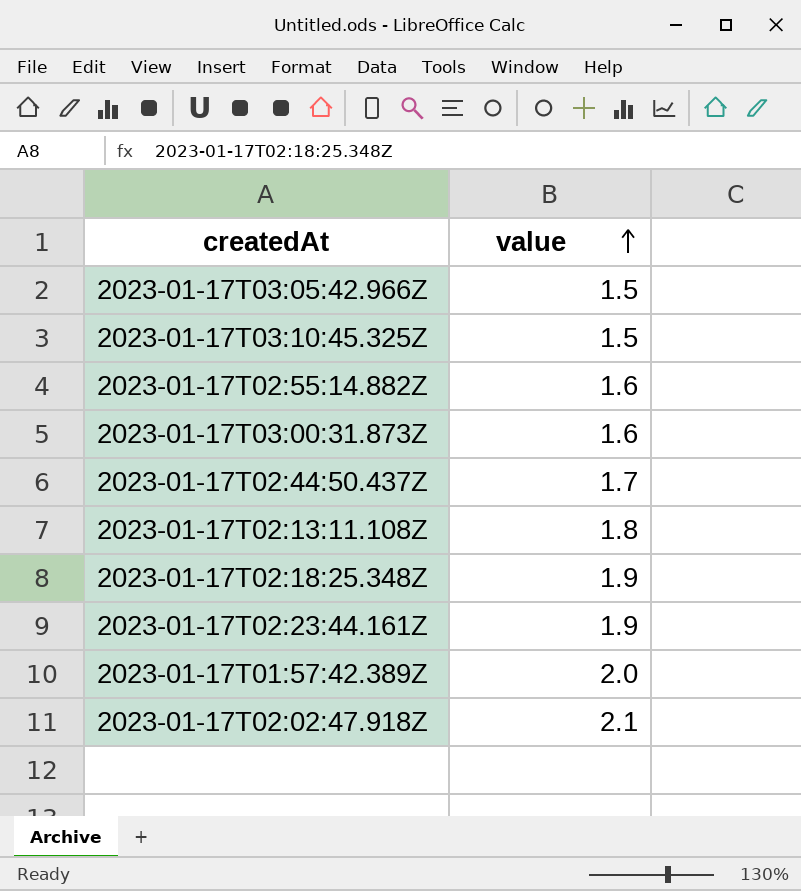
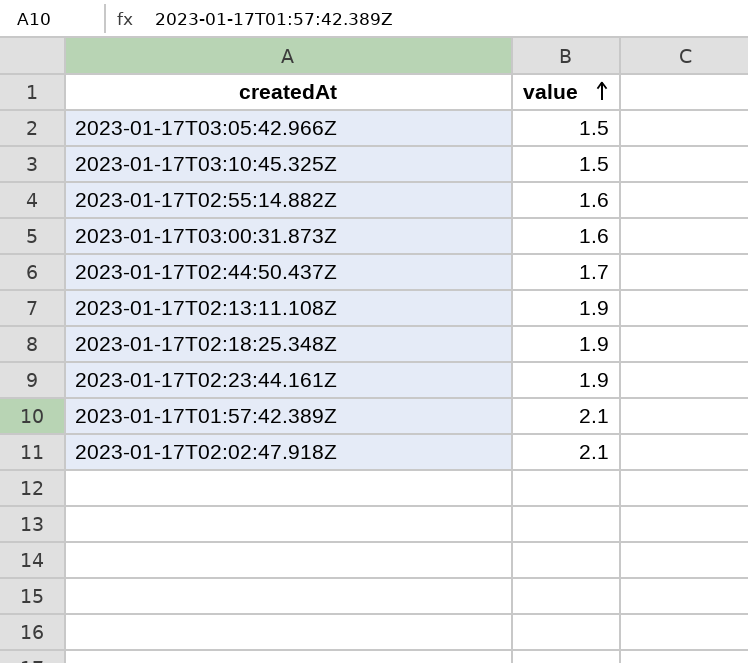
2023-01-17T02:13:11.108Z | value: 1.8 -> 1.9
2023-01-17T01:57:42.389Z | value: 2.0 -> 2.1

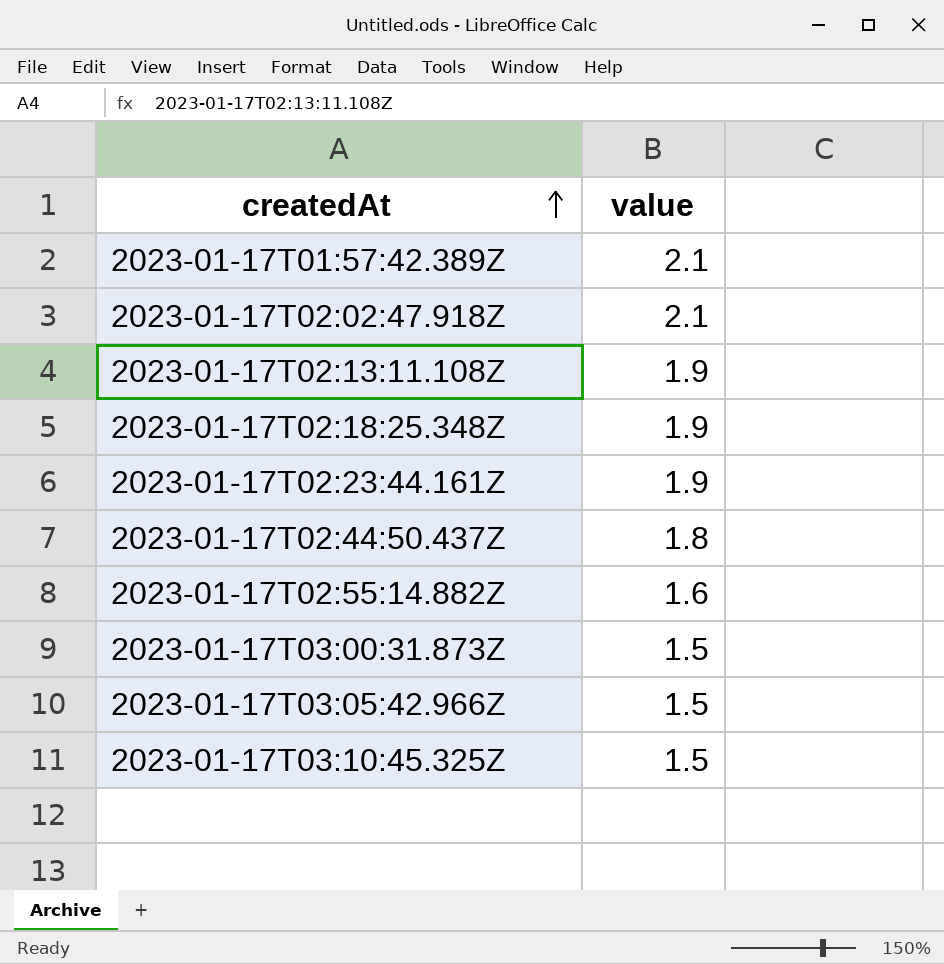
row order: value ascending -> createdAt ascending
2023-01-17T02:44:50.437Z | value: 1.7 -> 1.8
2023-01-17T03:00:31.873Z | value: 1.6 -> 1.5

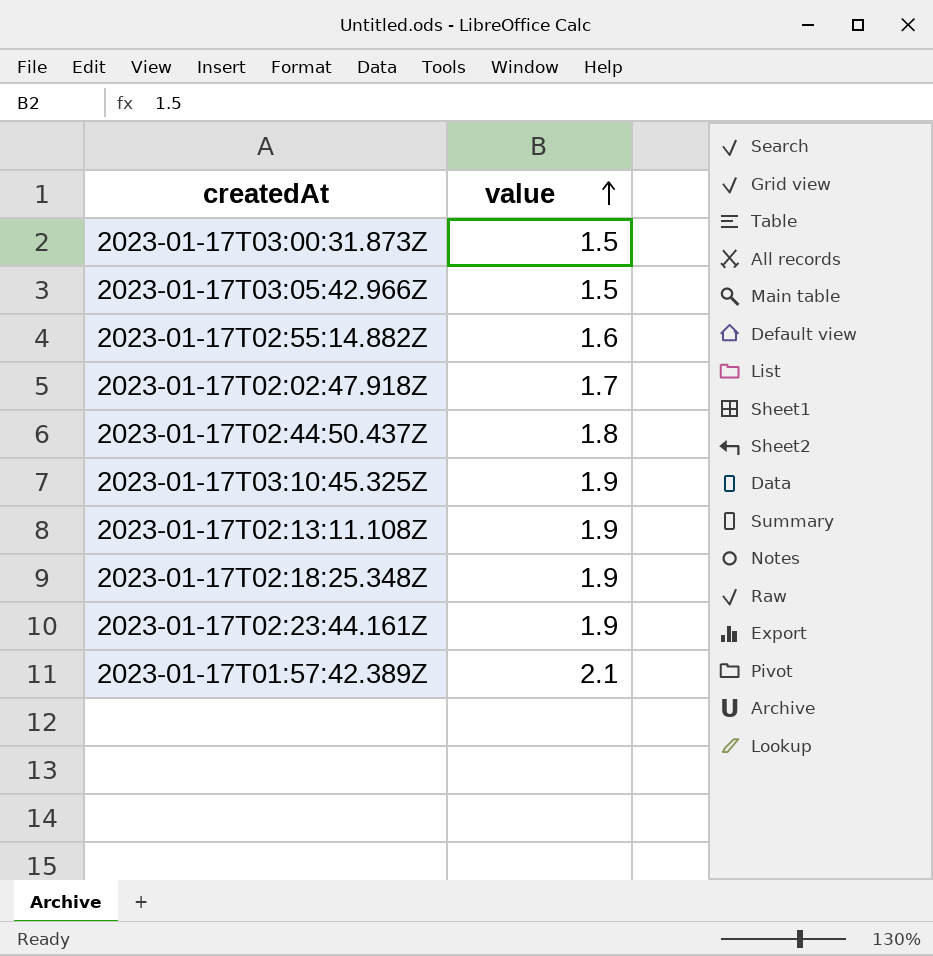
row order: createdAt ascending -> value ascending
2023-01-17T02:02:47.918Z | value: 2.1 -> 1.7
2023-01-17T03:10:45.325Z | value: 1.5 -> 1.9

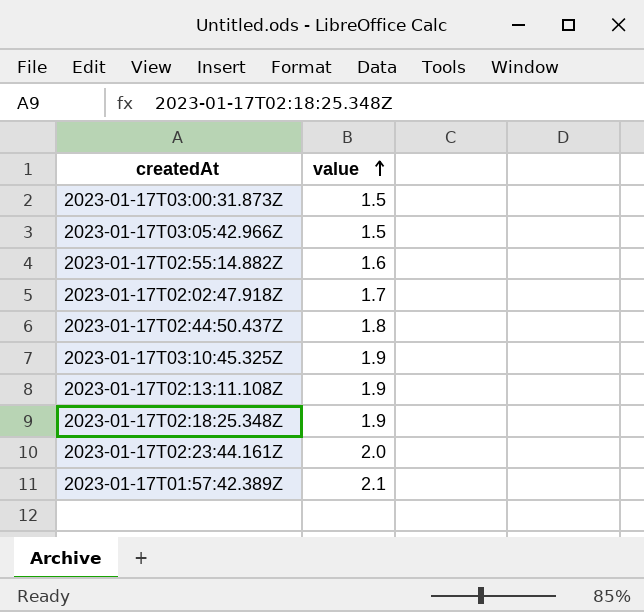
2023-01-17T02:23:44.161Z | value: 1.9 -> 2.0

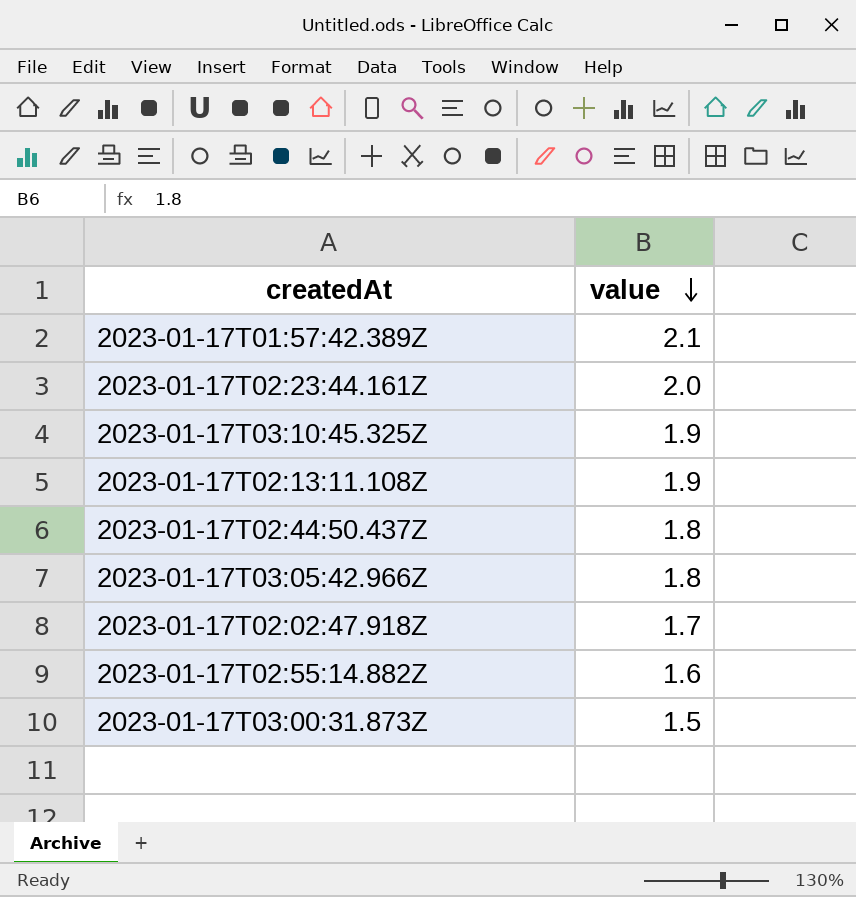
row order: value ascending -> value descending
row 2023-01-17T02:18:25.348Z: 1.9 -> none
2023-01-17T03:05:42.966Z | value: 1.5 -> 1.8

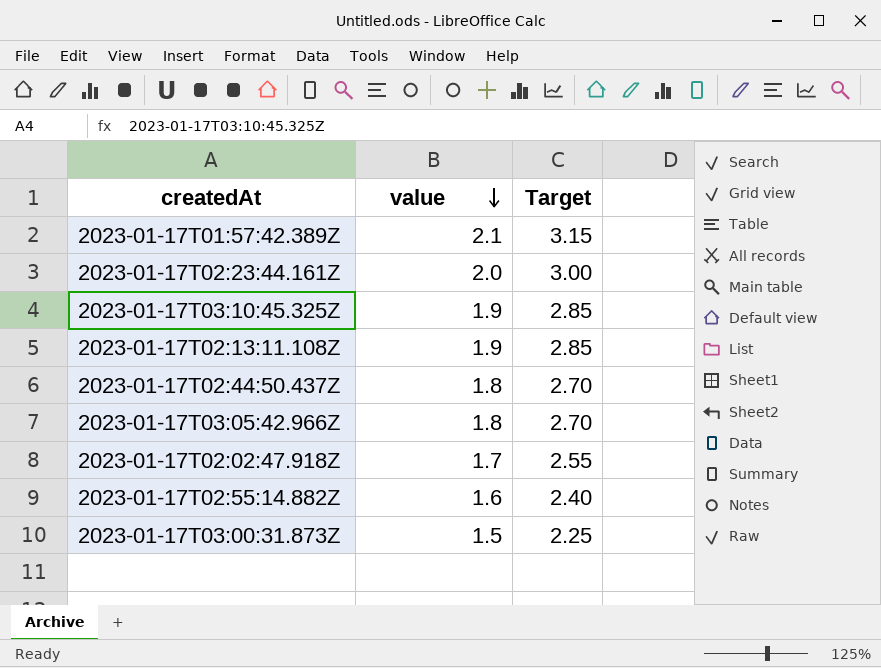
column Target | formula: none -> [value] * 1.5

